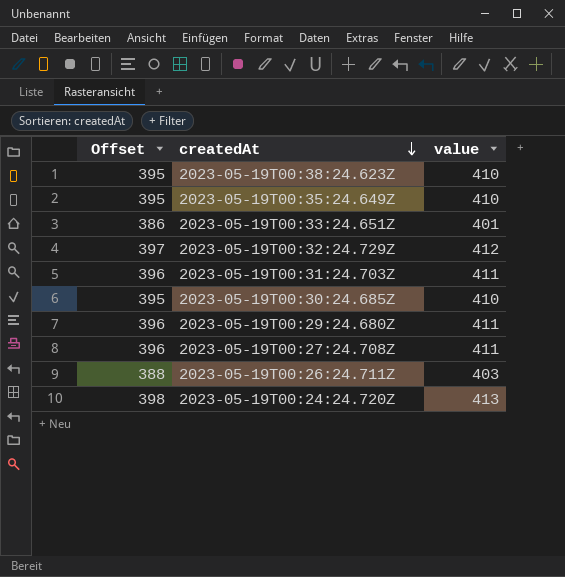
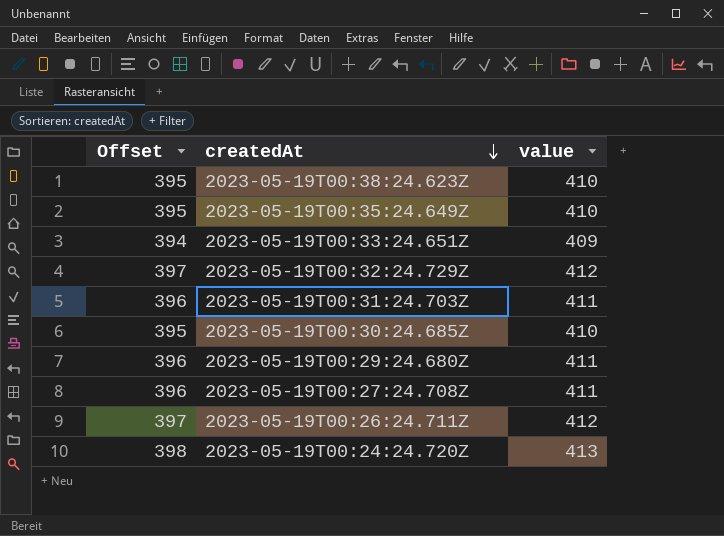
2023-05-19T00:33:24.651Z | Offset: 386 -> 394
2023-05-19T00:33:24.651Z | value: 401 -> 409
2023-05-19T00:26:24.711Z | Offset: 388 -> 397
2023-05-19T00:26:24.711Z | value: 403 -> 412

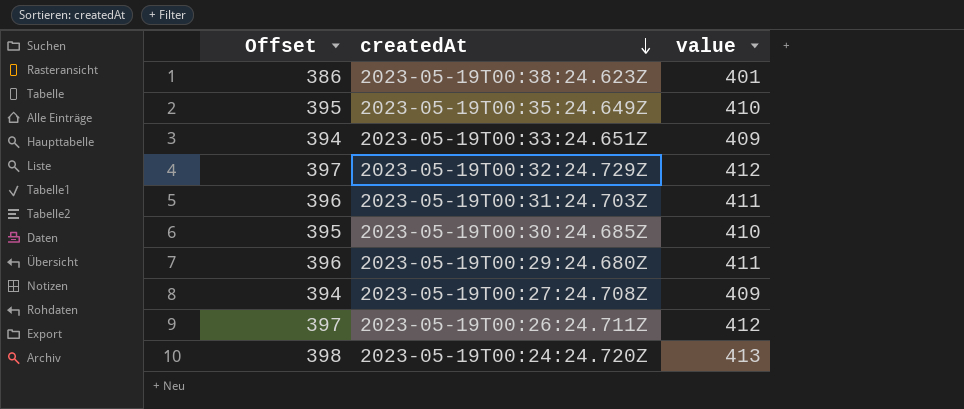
2023-05-19T00:38:24.623Z | Offset: 395 -> 386
2023-05-19T00:38:24.623Z | value: 410 -> 401
2023-05-19T00:27:24.708Z | Offset: 396 -> 394
2023-05-19T00:27:24.708Z | value: 411 -> 409

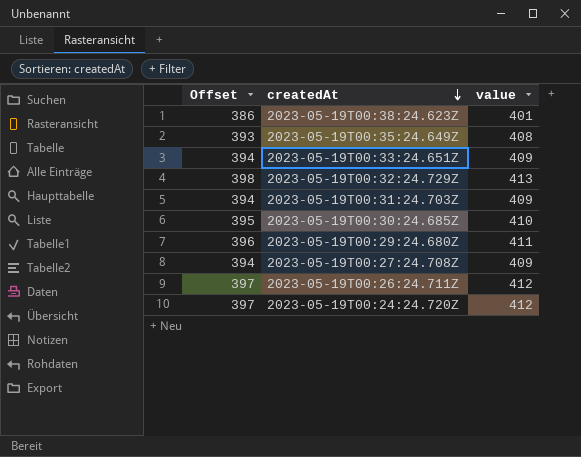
2023-05-19T00:35:24.649Z | Offset: 395 -> 393
2023-05-19T00:35:24.649Z | value: 410 -> 408
2023-05-19T00:32:24.729Z | Offset: 397 -> 398
2023-05-19T00:32:24.729Z | value: 412 -> 413
2023-05-19T00:31:24.703Z | Offset: 396 -> 394
2023-05-19T00:31:24.703Z | value: 411 -> 409
2023-05-19T00:24:24.720Z | Offset: 398 -> 397
2023-05-19T00:24:24.720Z | value: 413 -> 412

